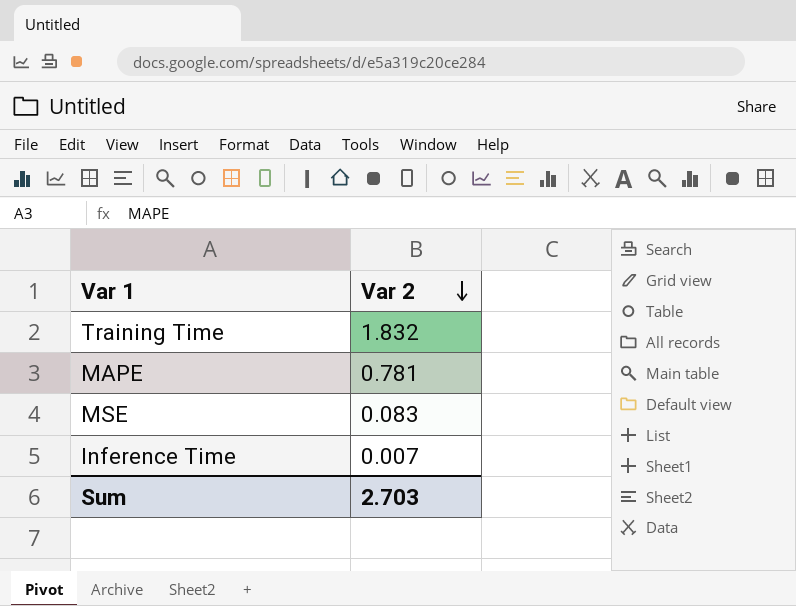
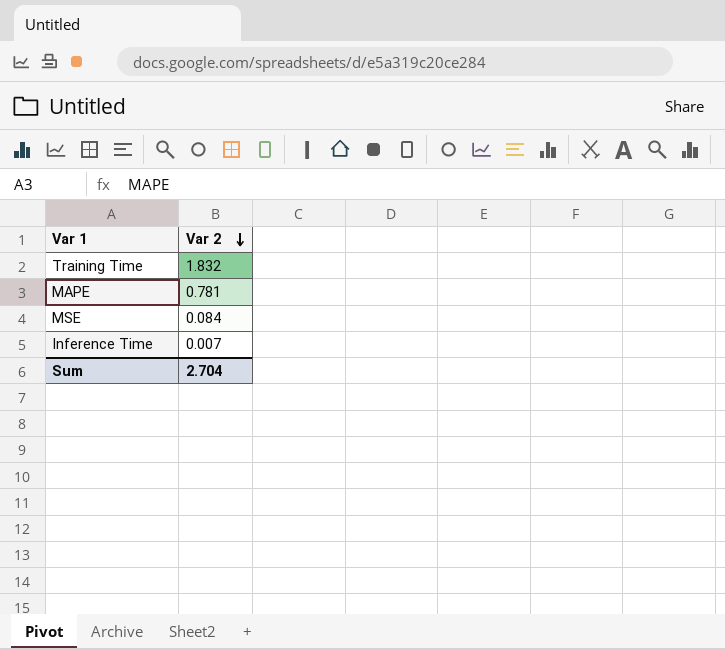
MSE | Var 2: 0.083 -> 0.084
Sum | Var 2: 2.703 -> 2.704

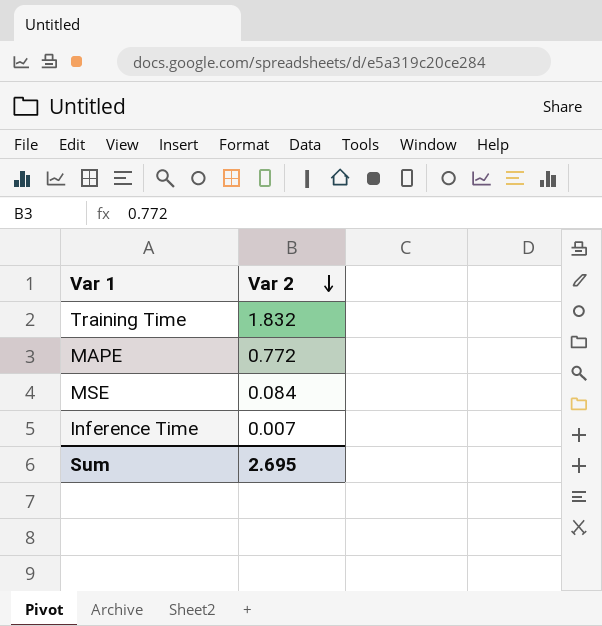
MAPE | Var 2: 0.781 -> 0.772
Sum | Var 2: 2.704 -> 2.695

